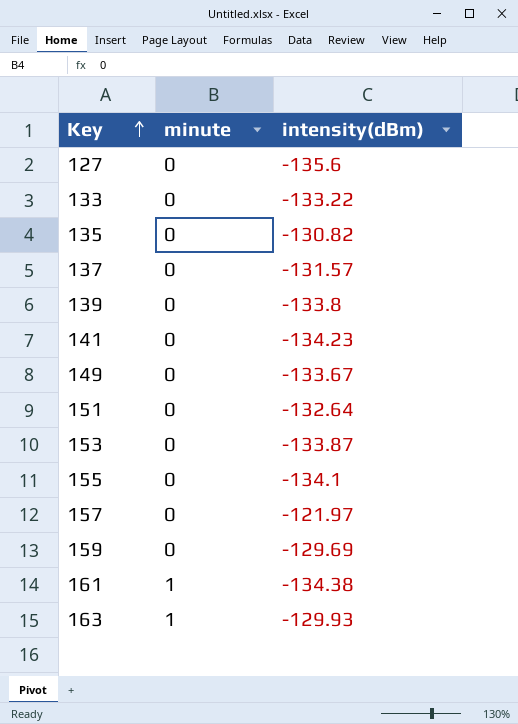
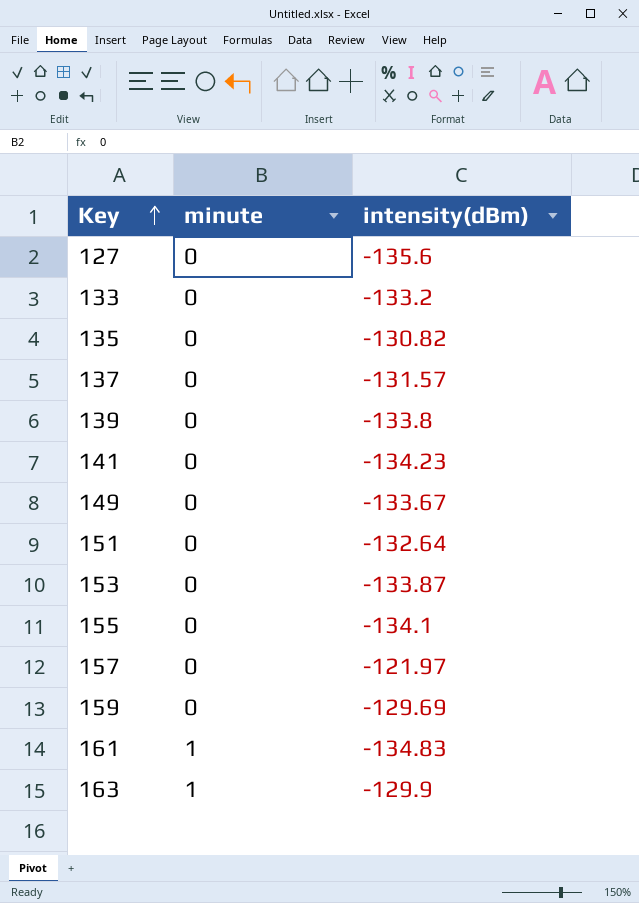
133 | intensity(dBm): -133.22 -> -133.2
161 | intensity(dBm): -134.38 -> -134.83
163 | intensity(dBm): -129.93 -> -129.9

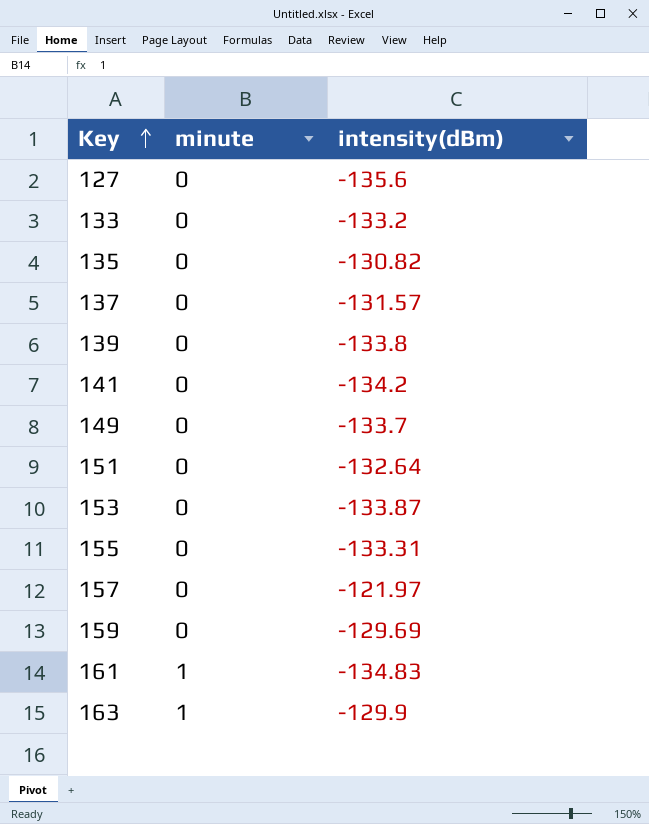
141 | intensity(dBm): -134.23 -> -134.2
149 | intensity(dBm): -133.67 -> -133.7
155 | intensity(dBm): -134.1 -> -133.31

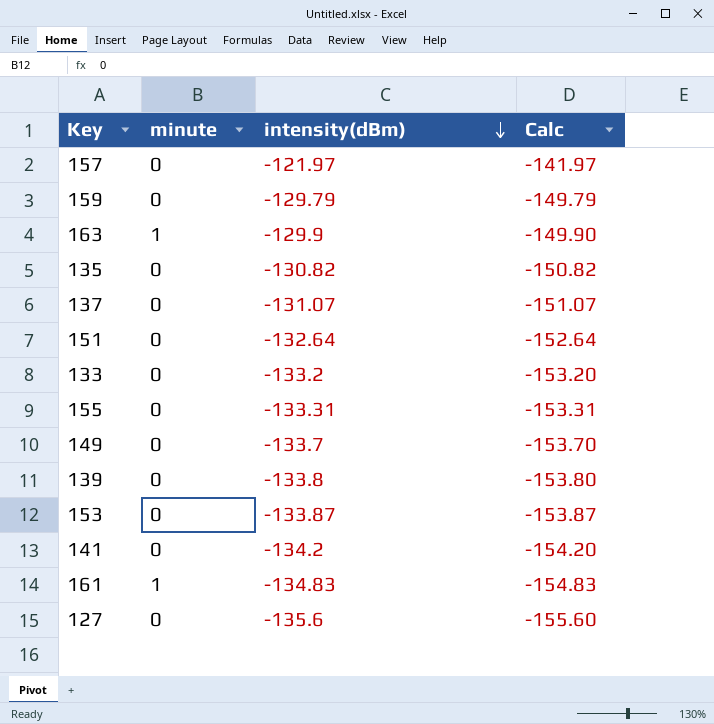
row order: Key ascending -> intensity(dBm) descending
column Calc | formula: none -> [intensity(dBm)] - 20
159 | intensity(dBm): -129.69 -> -129.79
137 | intensity(dBm): -131.57 -> -131.07

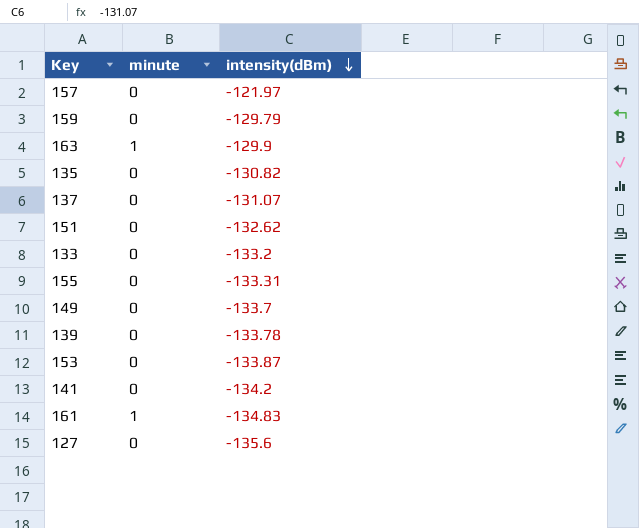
column Calc | formula: [intensity(dBm)] - 20 -> none
151 | intensity(dBm): -132.64 -> -132.62
139 | intensity(dBm): -133.8 -> -133.78

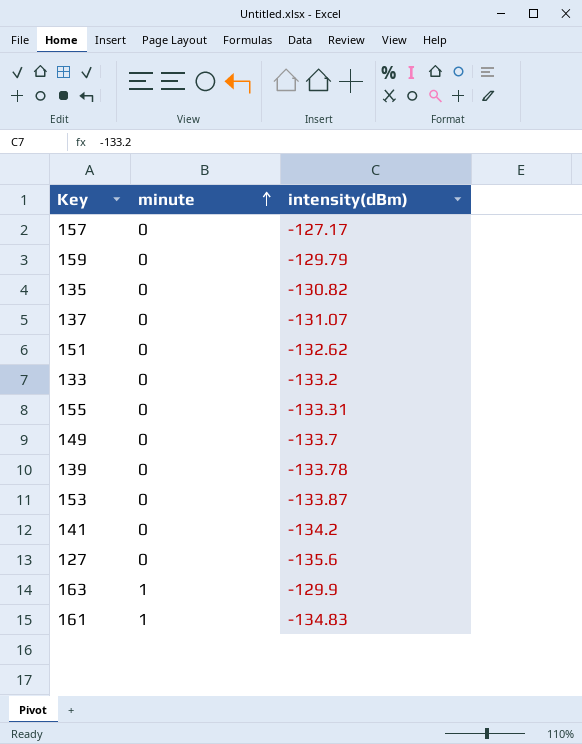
row order: intensity(dBm) descending -> minute ascending
157 | intensity(dBm): -121.97 -> -127.17

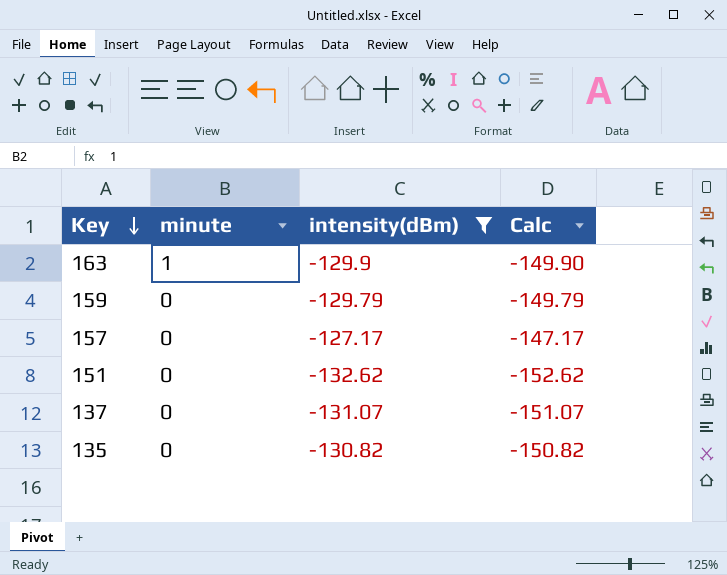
filter: none -> intensity(dBm) >= -132.62
row order: minute ascending -> Key descending
column Calc | formula: none -> [intensity(dBm)] - 20

